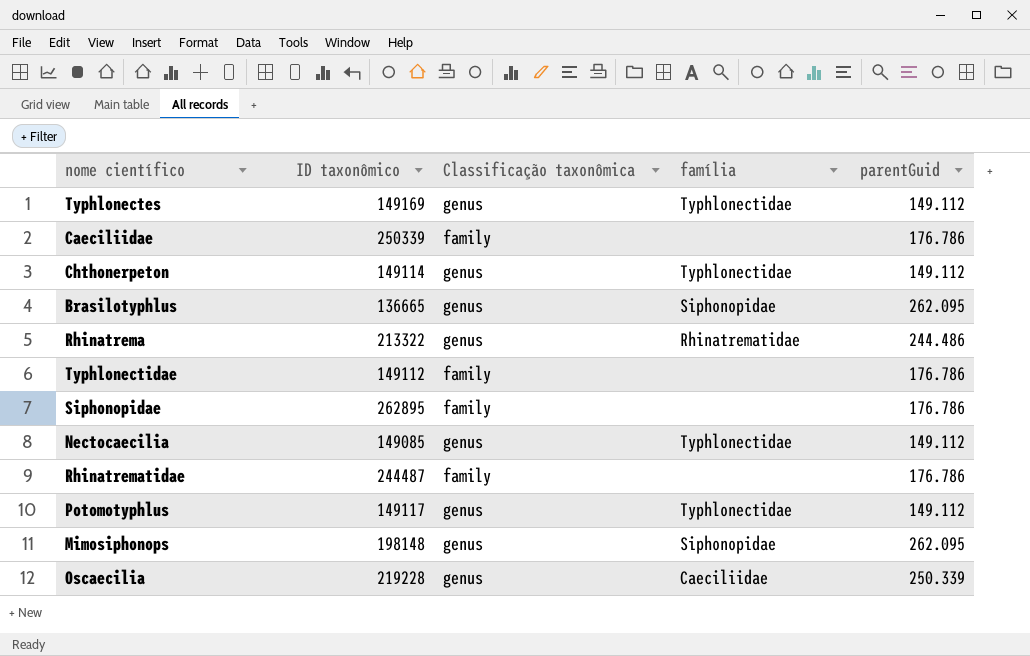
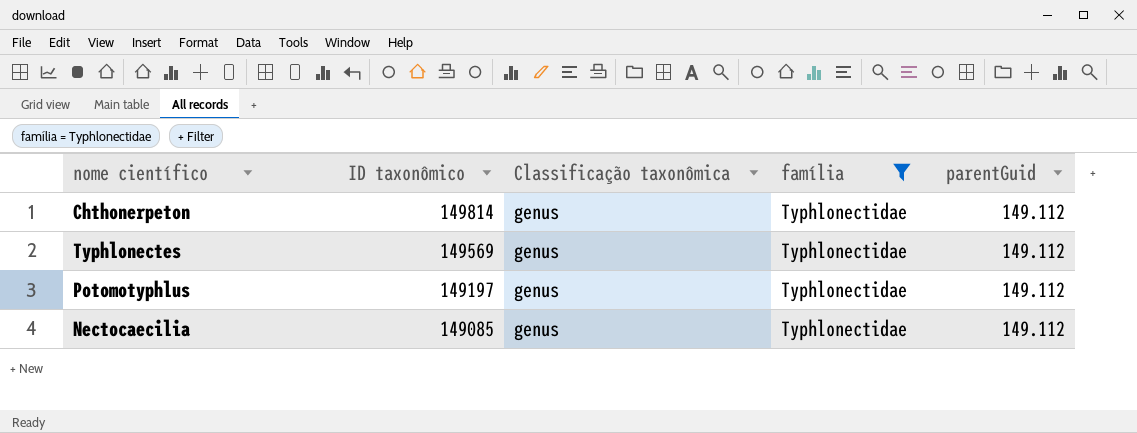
filter: none -> família = Typhlonectidae
row order: none -> ID taxonômico descending
Chthonerpeton | ID taxonômico: 149114 -> 149814
Typhlonectes | ID taxonômico: 149169 -> 149569
Potomotyphlus | ID taxonômico: 149117 -> 149197

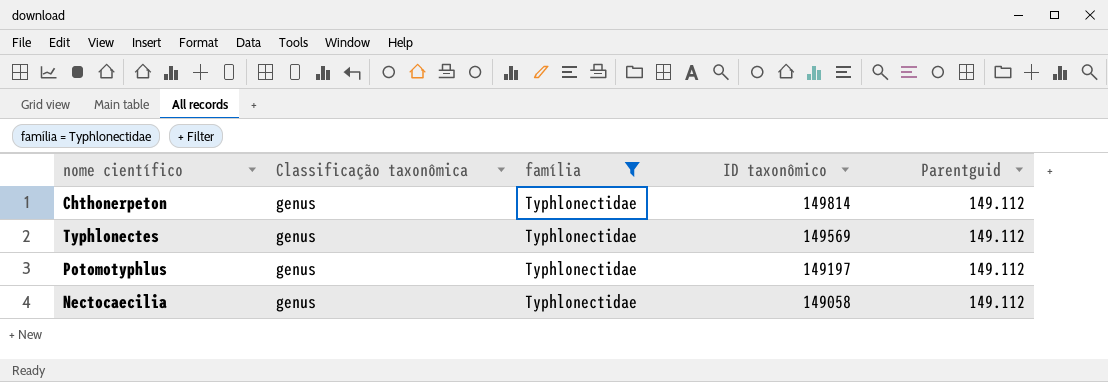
column ID taxonômico | position: 2 -> 4
column name: parentGuid -> Parentguid
Nectocaecilia | ID taxonômico: 149085 -> 149058

